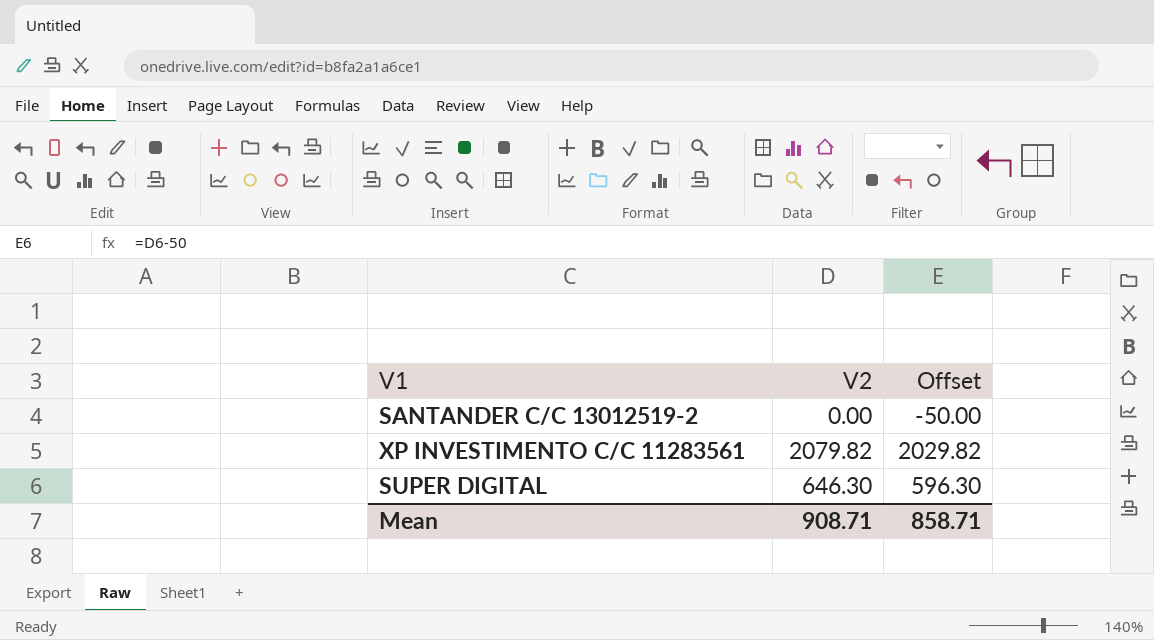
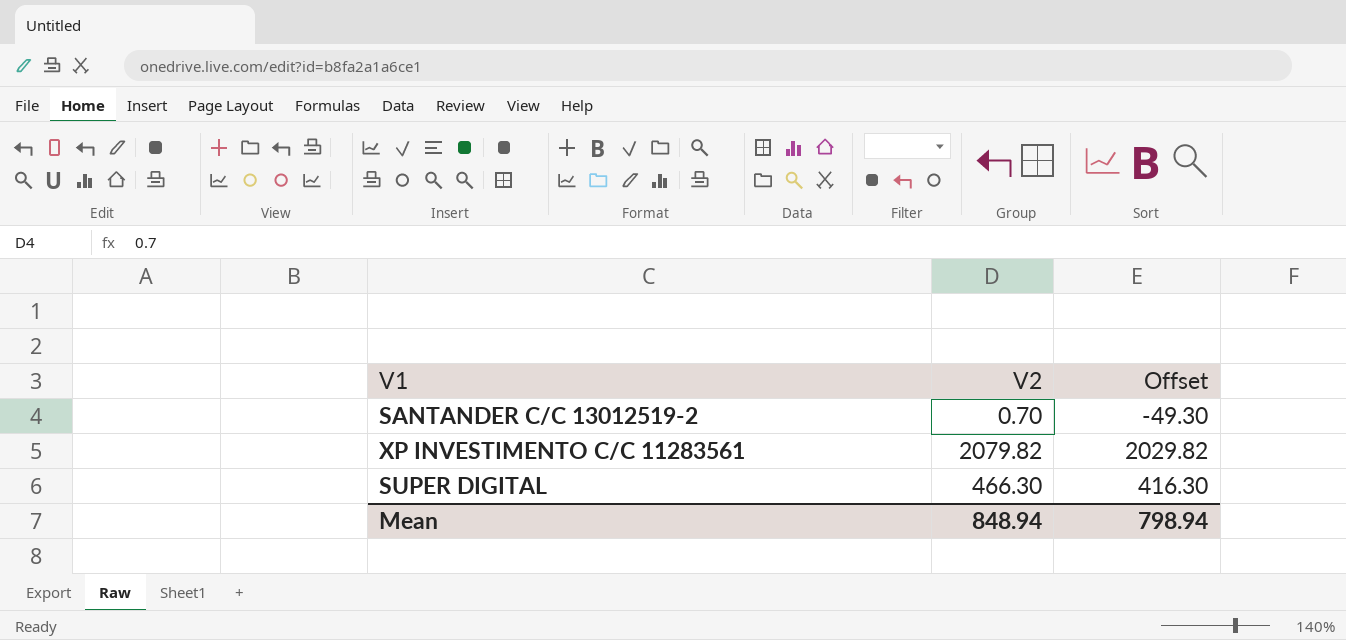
SANTANDER C/C 13012519-2 | V2: 0.00 -> 0.70
SANTANDER C/C 13012519-2 | Offset: -50.00 -> -49.30
SUPER DIGITAL | V2: 646.30 -> 466.30
SUPER DIGITAL | Offset: 596.30 -> 416.30
Mean | V2: 908.71 -> 848.94
Mean | Offset: 858.71 -> 798.94

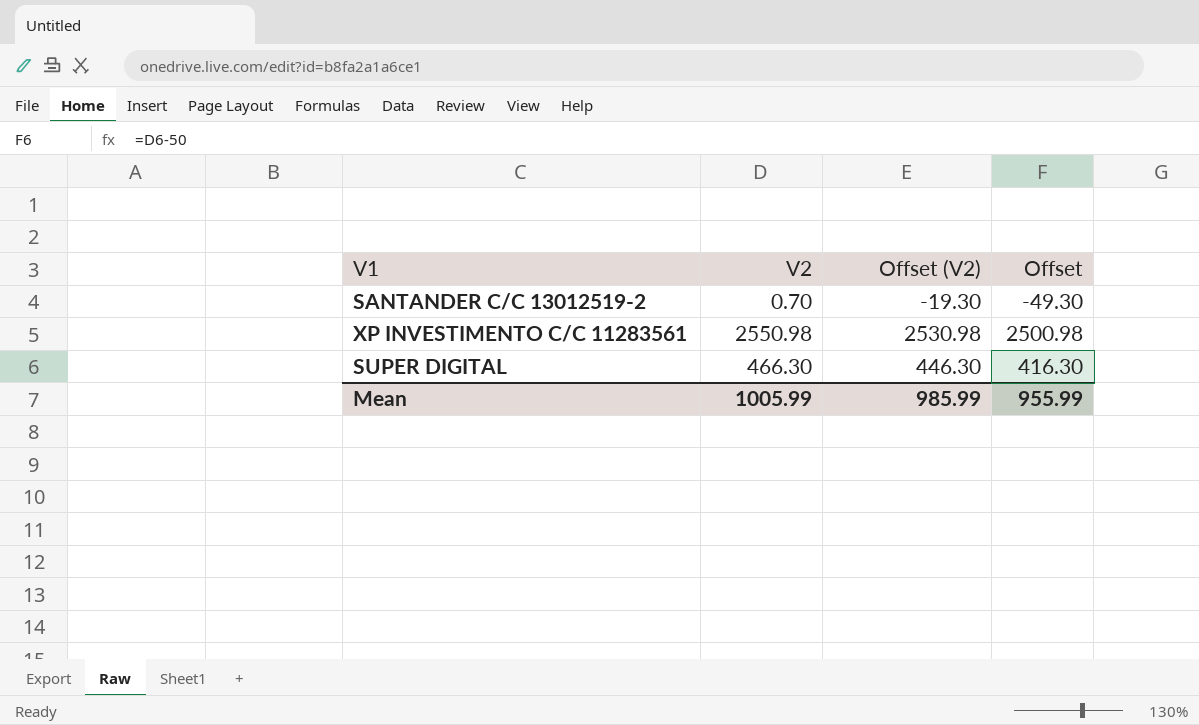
column Offset (V2) | formula: none -> [V2] - 20
XP INVESTIMENTO C/C 11283561 | V2: 2079.82 -> 2550.98
XP INVESTIMENTO C/C 11283561 | Offset: 2029.82 -> 2500.98
Mean | V2: 848.94 -> 1005.99
Mean | Offset: 798.94 -> 955.99

